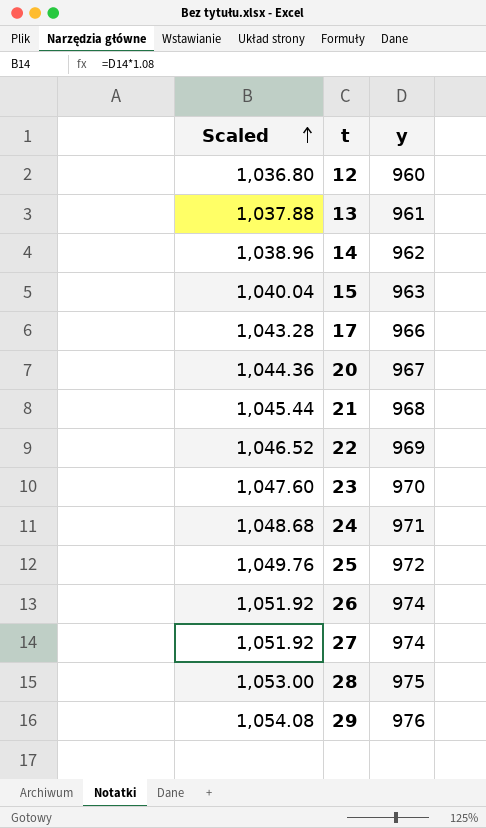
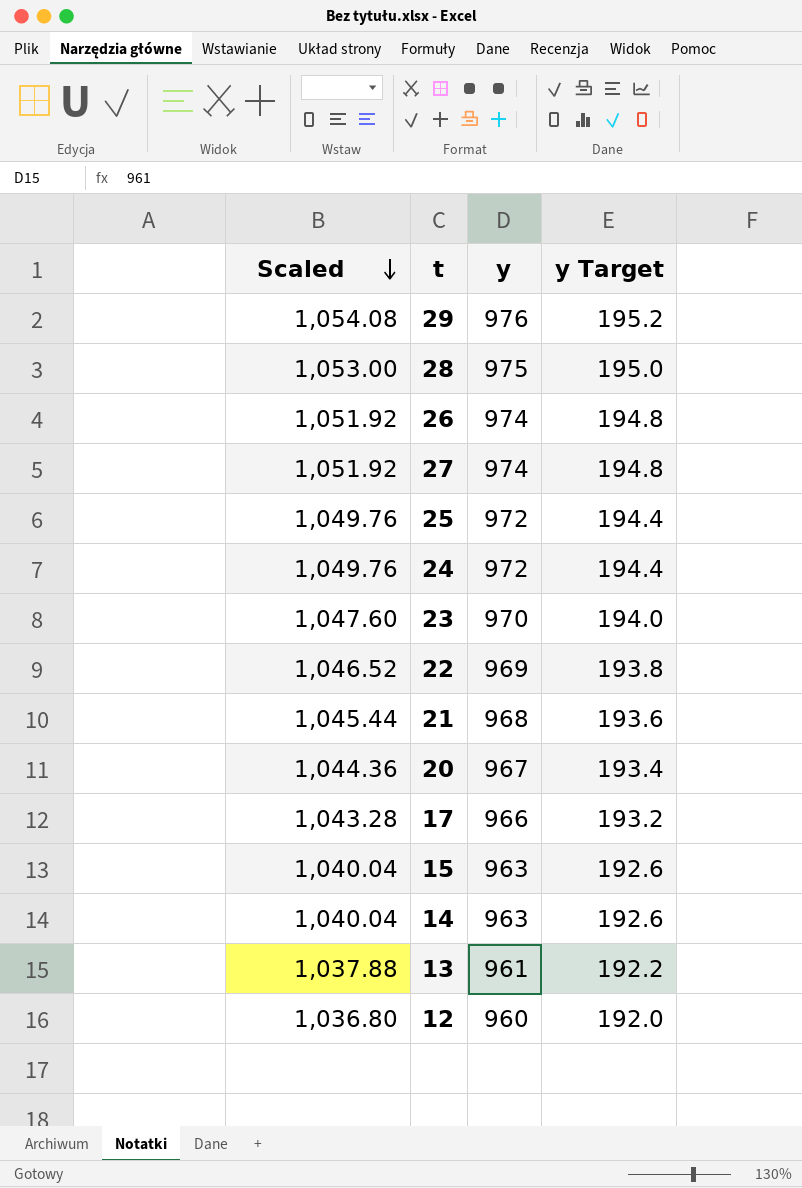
row order: Scaled ascending -> Scaled descending
column y Target | formula: none -> [y] * 0.2
24 | Scaled: 1,048.68 -> 1,049.76
24 | y: 971 -> 972
14 | Scaled: 1,038.96 -> 1,040.04
14 | y: 962 -> 963

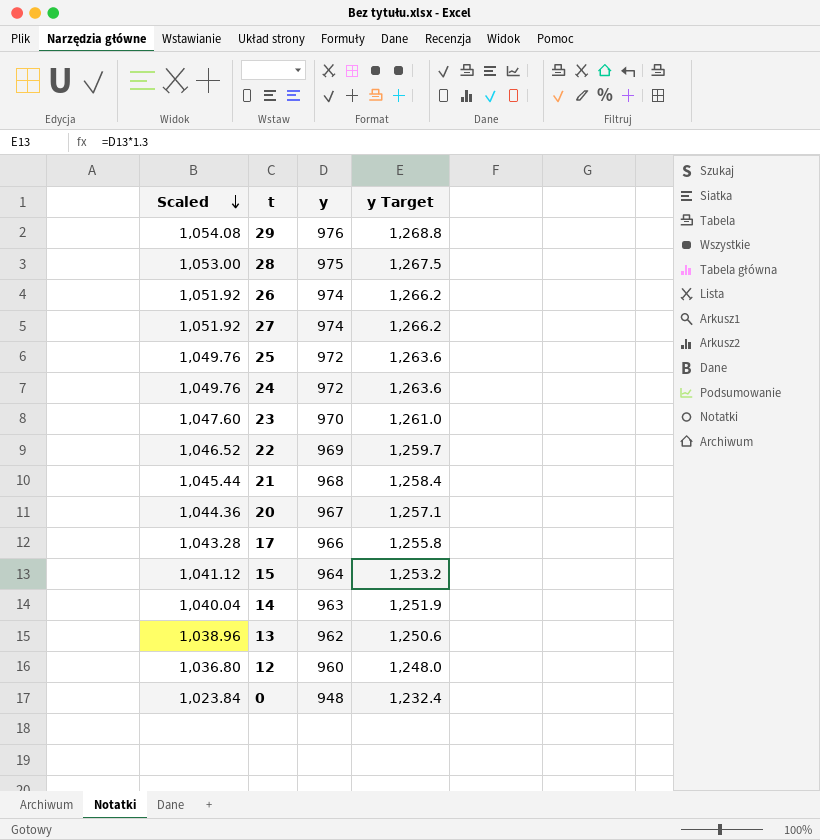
column y Target | formula: [y] * 0.2 -> [y] * 1.3
15 | Scaled: 1,040.04 -> 1,041.12
15 | y: 963 -> 964
13 | Scaled: 1,037.88 -> 1,038.96
13 | y: 961 -> 962
row 0: none -> 1,023.84 | 948 | 1,232.4

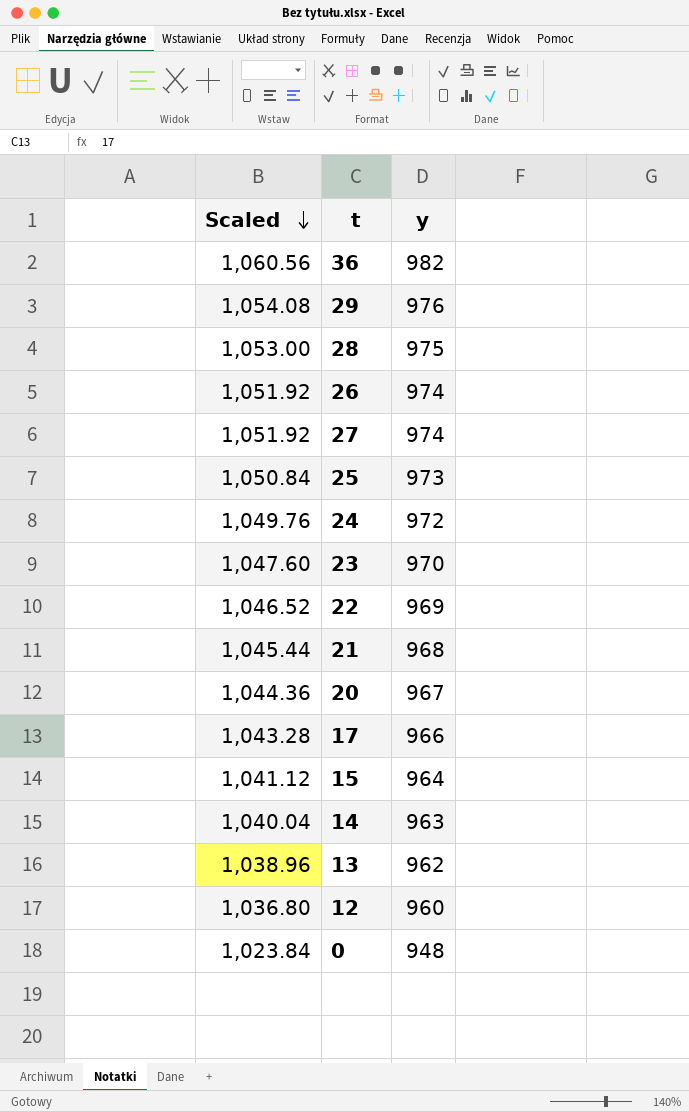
column y Target | formula: [y] * 1.3 -> none
row 36: none -> 1,060.56 | 982
25 | Scaled: 1,049.76 -> 1,050.84
25 | y: 972 -> 973

